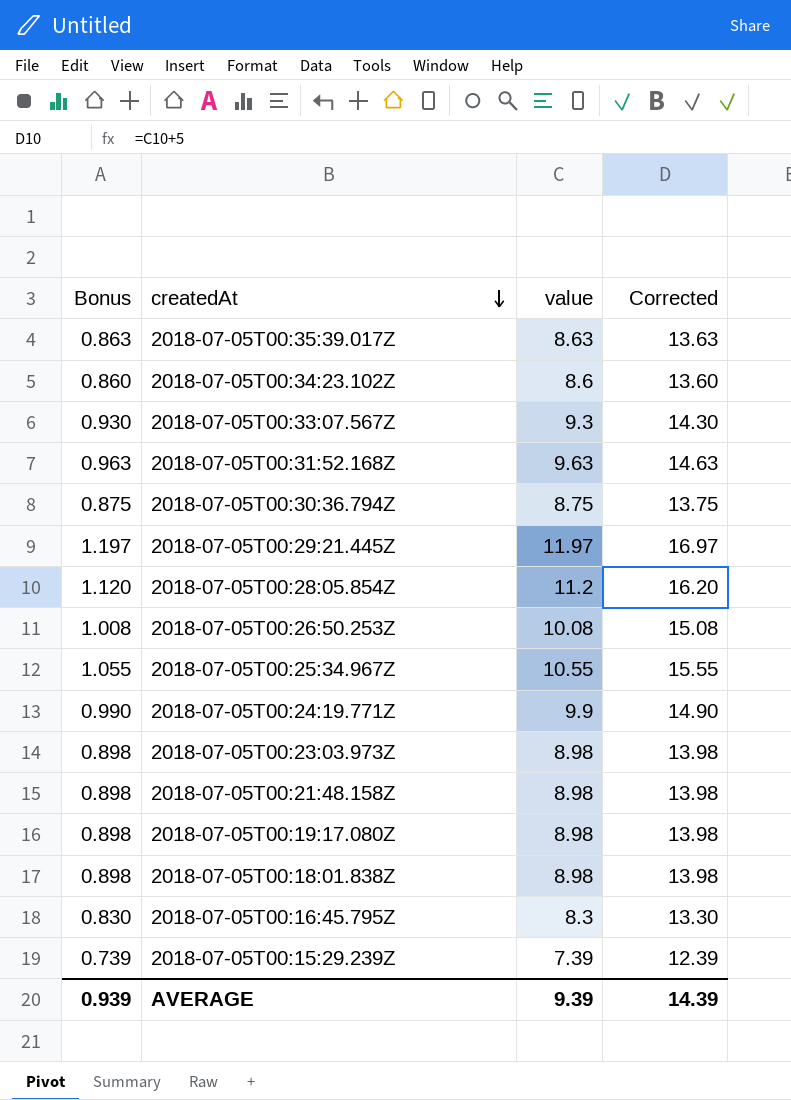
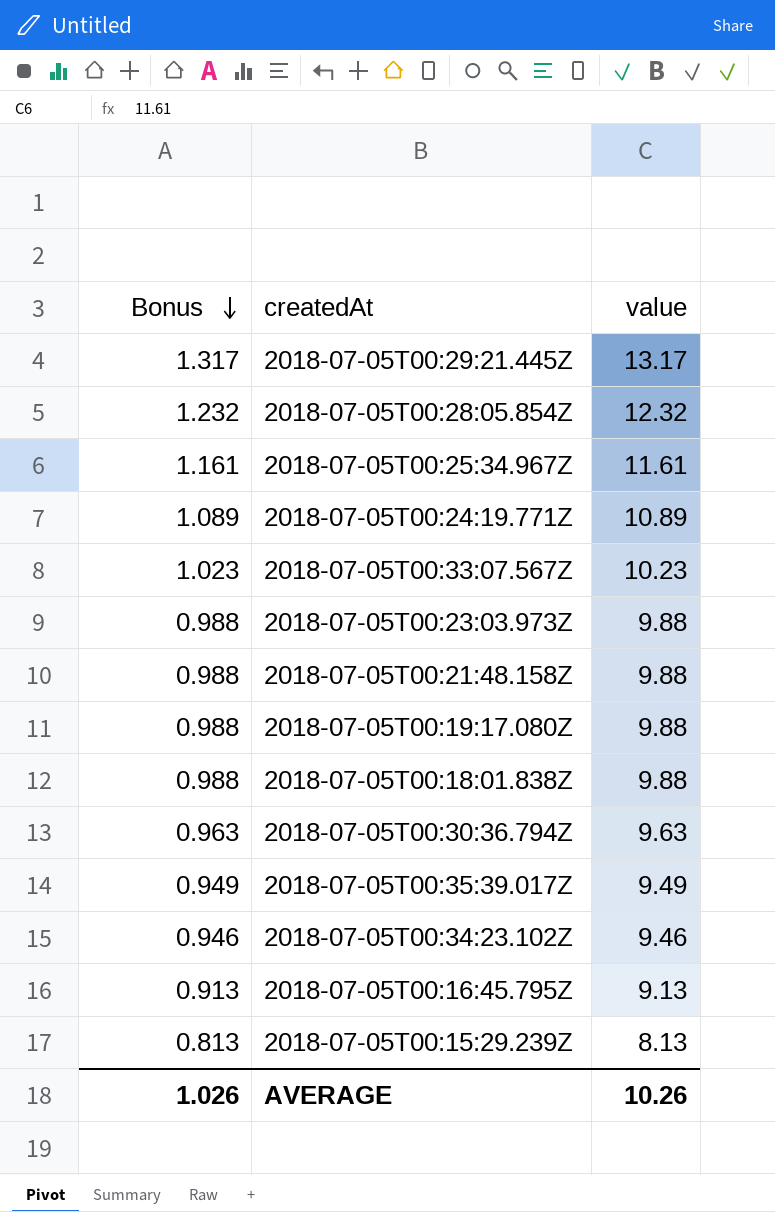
row order: createdAt descending -> Bonus descending
column Corrected | formula: [value] + 5 -> none
row 2018-07-05T00:31:52.168Z: 0.963 | 9.63 | 14.63 -> none
row 2018-07-05T00:26:50.253Z: 1.008 | 10.08 | 15.08 -> none
2018-07-05T00:29:21.445Z | Bonus: 1.197 -> 1.317
2018-07-05T00:29:21.445Z | value: 11.97 -> 13.17
2018-07-05T00:28:05.854Z | Bonus: 1.120 -> 1.232
2018-07-05T00:28:05.854Z | value: 11.2 -> 12.32
2018-07-05T00:25:34.967Z | Bonus: 1.055 -> 1.161
2018-07-05T00:25:34.967Z | value: 10.55 -> 11.61
2018-07-05T00:24:19.771Z | Bonus: 0.990 -> 1.089
2018-07-05T00:24:19.771Z | value: 9.9 -> 10.89
2018-07-05T00:33:07.567Z | Bonus: 0.930 -> 1.023
2018-07-05T00:33:07.567Z | value: 9.3 -> 10.23
2018-07-05T00:23:03.973Z | Bonus: 0.898 -> 0.988
2018-07-05T00:23:03.973Z | value: 8.98 -> 9.88
2018-07-05T00:21:48.158Z | Bonus: 0.898 -> 0.988
2018-07-05T00:21:48.158Z | value: 8.98 -> 9.88
2018-07-05T00:19:17.080Z | Bonus: 0.898 -> 0.988
2018-07-05T00:19:17.080Z | value: 8.98 -> 9.88
2018-07-05T00:18:01.838Z | Bonus: 0.898 -> 0.988
2018-07-05T00:18:01.838Z | value: 8.98 -> 9.88
2018-07-05T00:30:36.794Z | Bonus: 0.875 -> 0.963
2018-07-05T00:30:36.794Z | value: 8.75 -> 9.63
2018-07-05T00:35:39.017Z | Bonus: 0.863 -> 0.949
2018-07-05T00:35:39.017Z | value: 8.63 -> 9.49
2018-07-05T00:34:23.102Z | Bonus: 0.860 -> 0.946
2018-07-05T00:34:23.102Z | value: 8.6 -> 9.46
2018-07-05T00:16:45.795Z | Bonus: 0.830 -> 0.913
2018-07-05T00:16:45.795Z | value: 8.3 -> 9.13
2018-07-05T00:15:29.239Z | Bonus: 0.739 -> 0.813
2018-07-05T00:15:29.239Z | value: 7.39 -> 8.13
AVERAGE | Bonus: 0.939 -> 1.026
AVERAGE | value: 9.39 -> 10.26

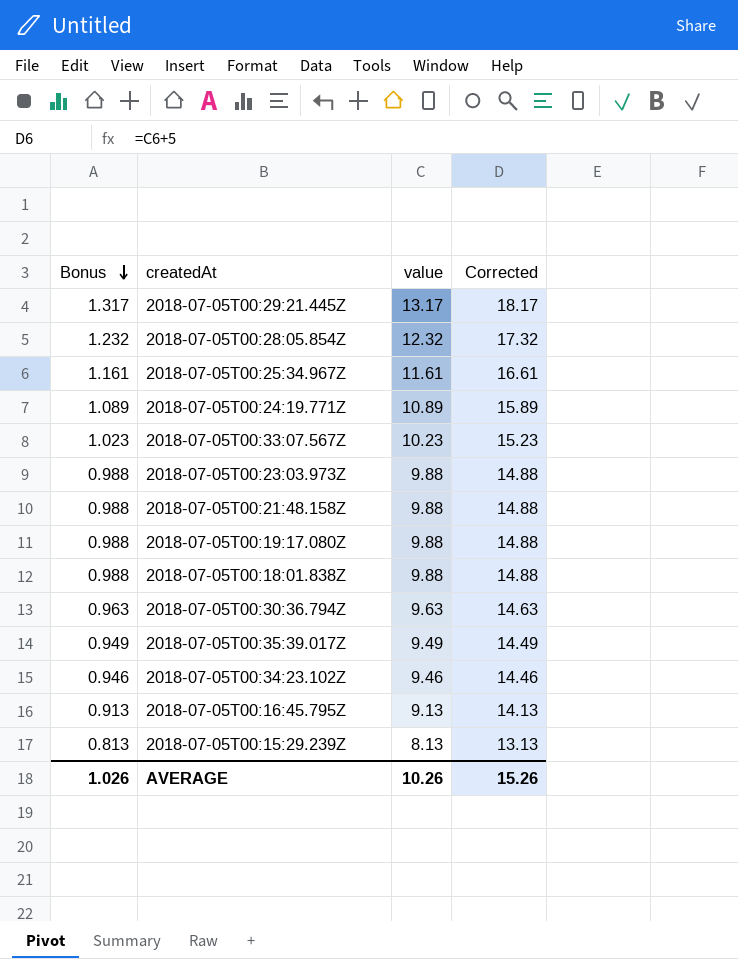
column Corrected | formula: none -> [value] + 5

